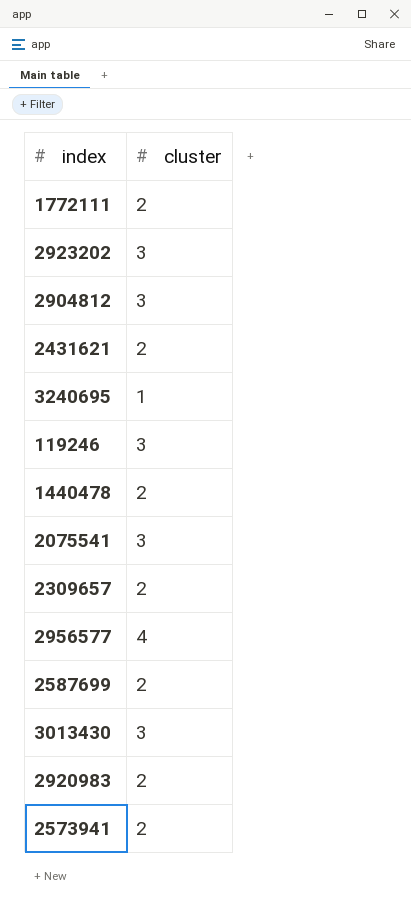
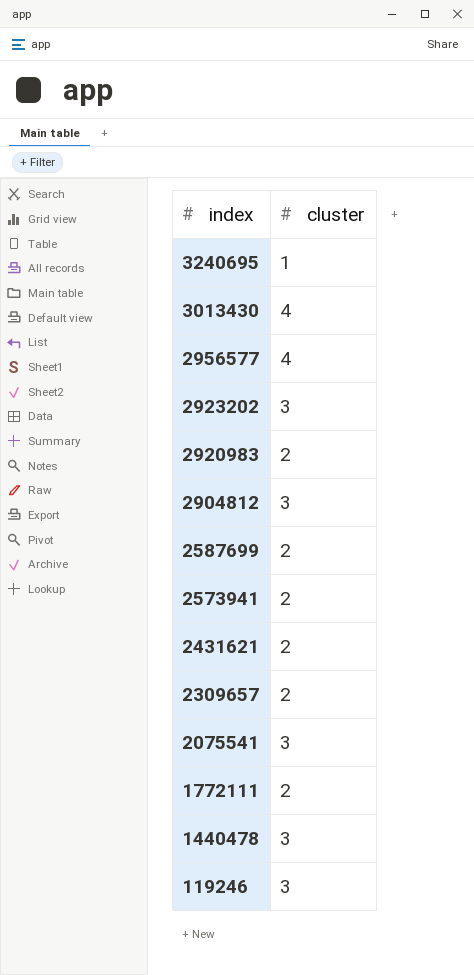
row order: none -> index descending
3013430 | cluster: 3 -> 4
1440478 | cluster: 2 -> 3

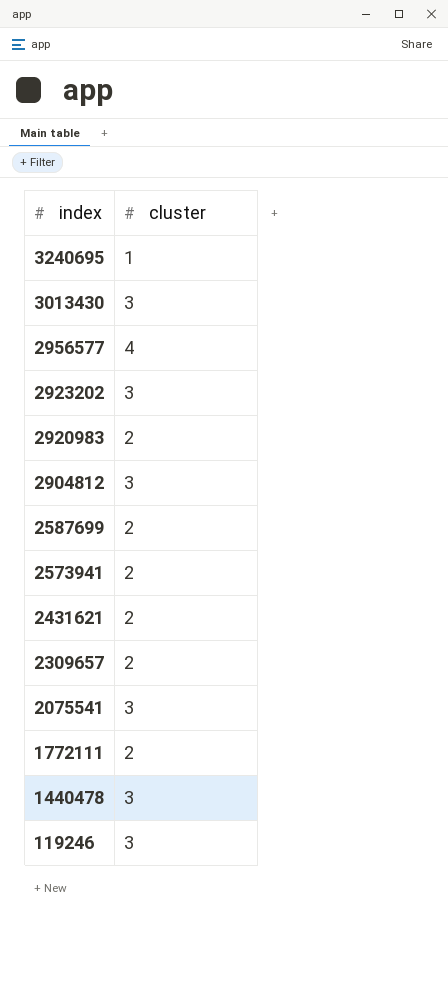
3013430 | cluster: 4 -> 3

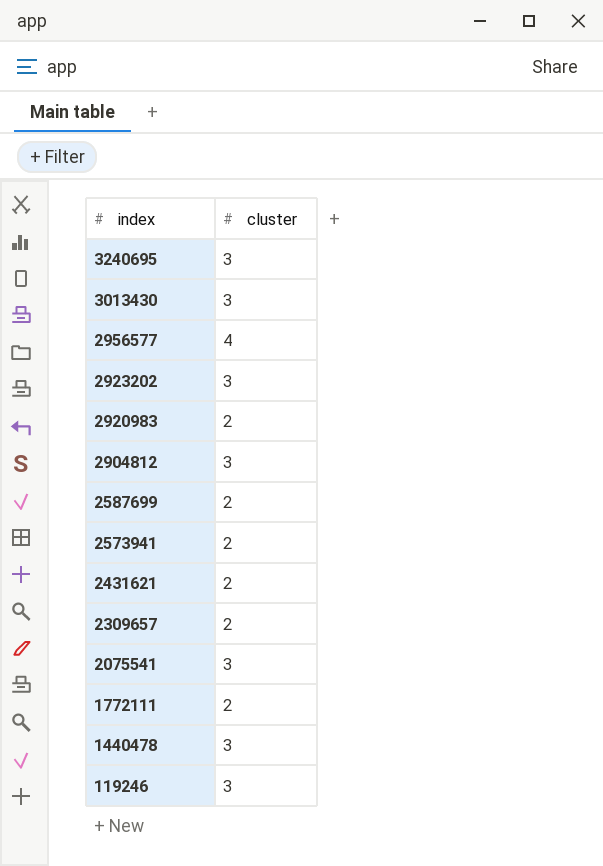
3240695 | cluster: 1 -> 3

